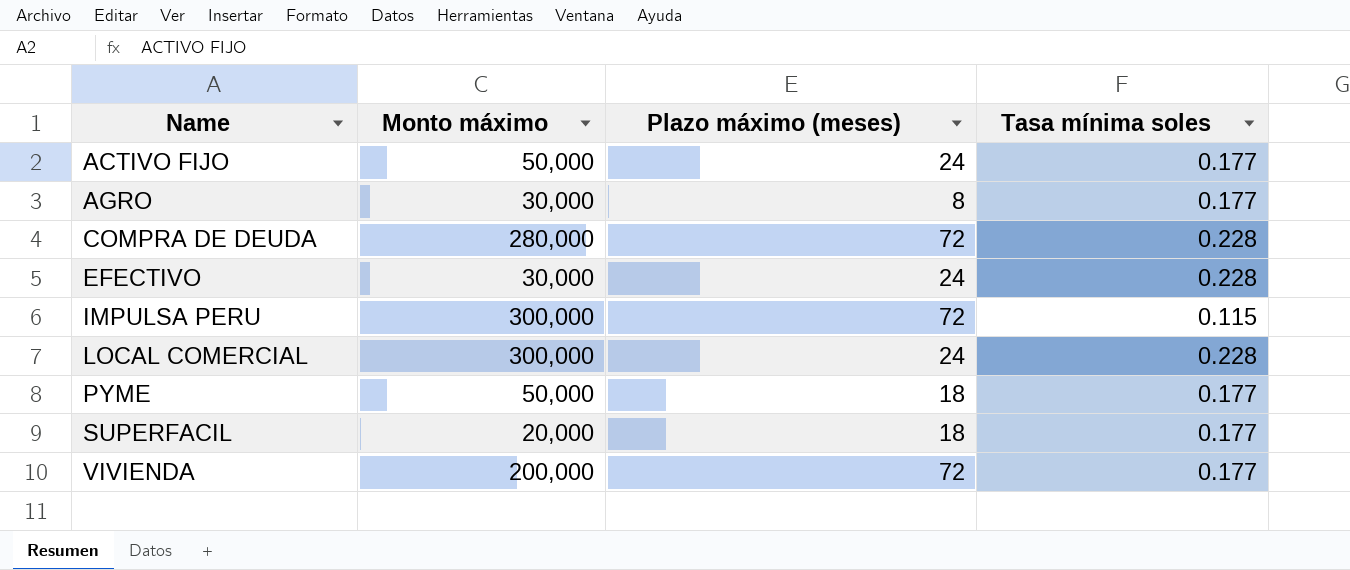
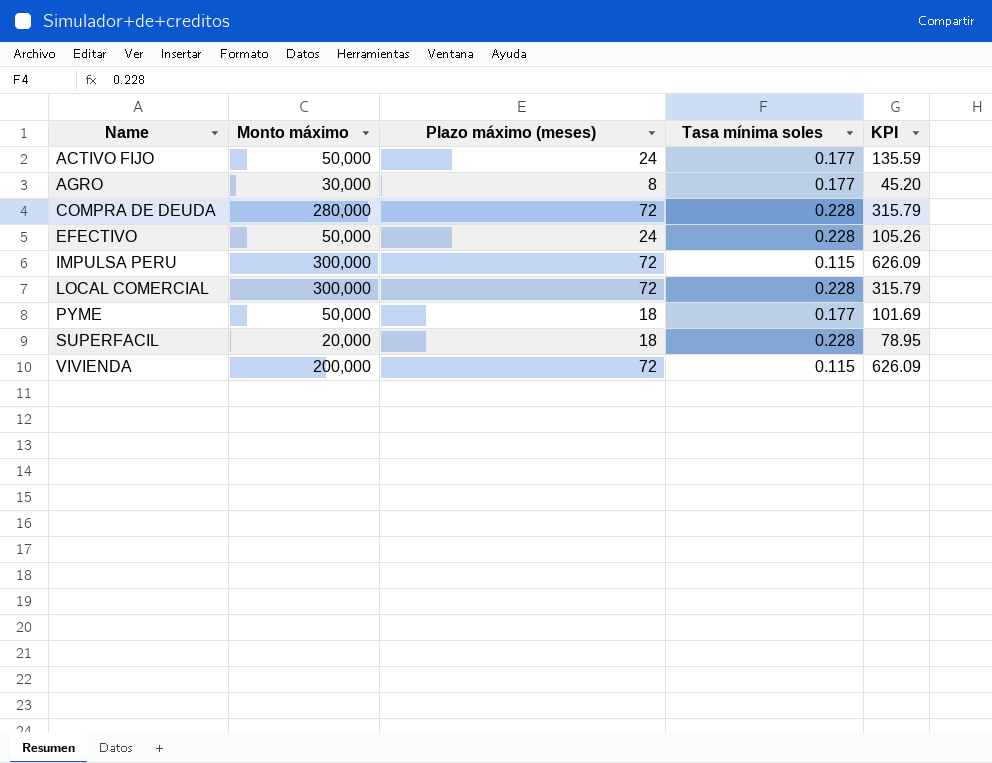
column KPI | formula: none -> [Plazo máximo (meses)] / [Tasa mínima soles]
EFECTIVO | Monto máximo: 30,000 -> 50,000
LOCAL COMERCIAL | Plazo máximo (meses): 24 -> 72
SUPERFACIL | Tasa mínima soles: 0.177 -> 0.228
VIVIENDA | Tasa mínima soles: 0.177 -> 0.115

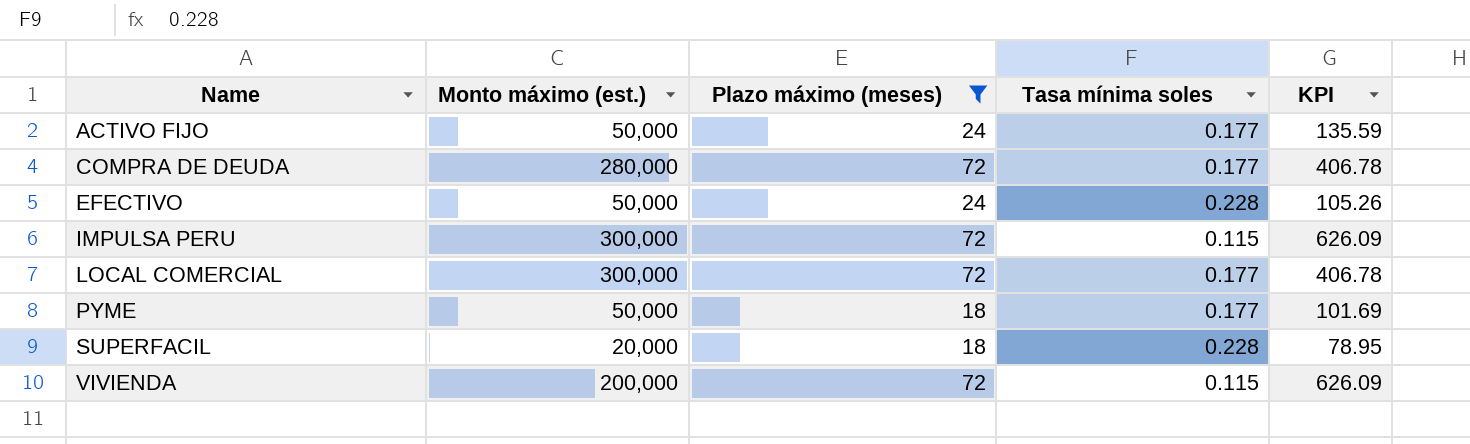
filter: none -> Plazo máximo (meses) != 8
column name: Monto máximo -> Monto máximo (est.)
COMPRA DE DEUDA | Tasa mínima soles: 0.228 -> 0.177
COMPRA DE DEUDA | KPI: 315.79 -> 406.78
LOCAL COMERCIAL | Tasa mínima soles: 0.228 -> 0.177
LOCAL COMERCIAL | KPI: 315.79 -> 406.78

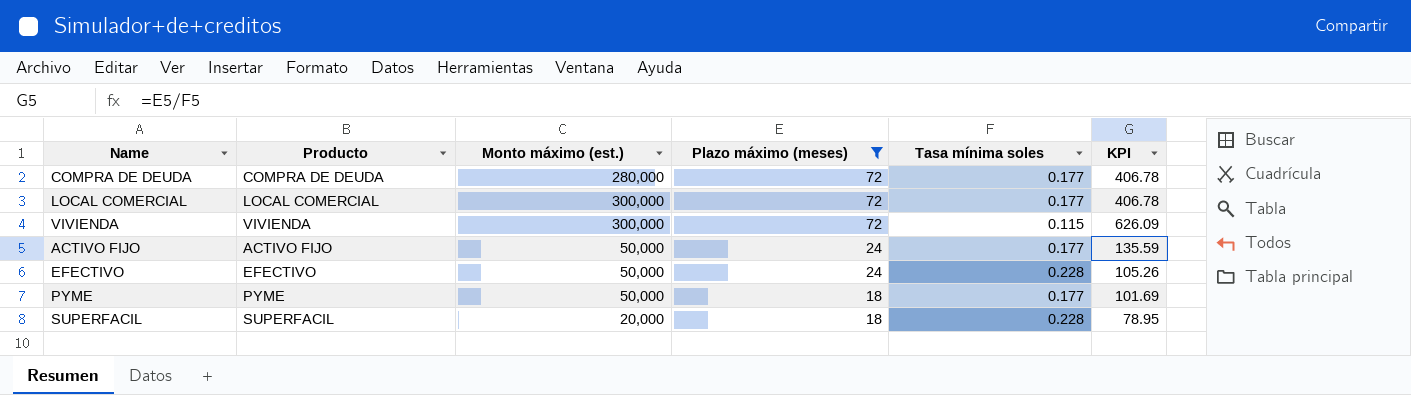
row order: Name ascending -> Plazo máximo (meses) descending
column Producto | position: none -> 2
row IMPULSA PERU: 300,000 | 72 | 0.115 | 626.09 -> none
VIVIENDA | Monto máximo (est.): 200,000 -> 300,000

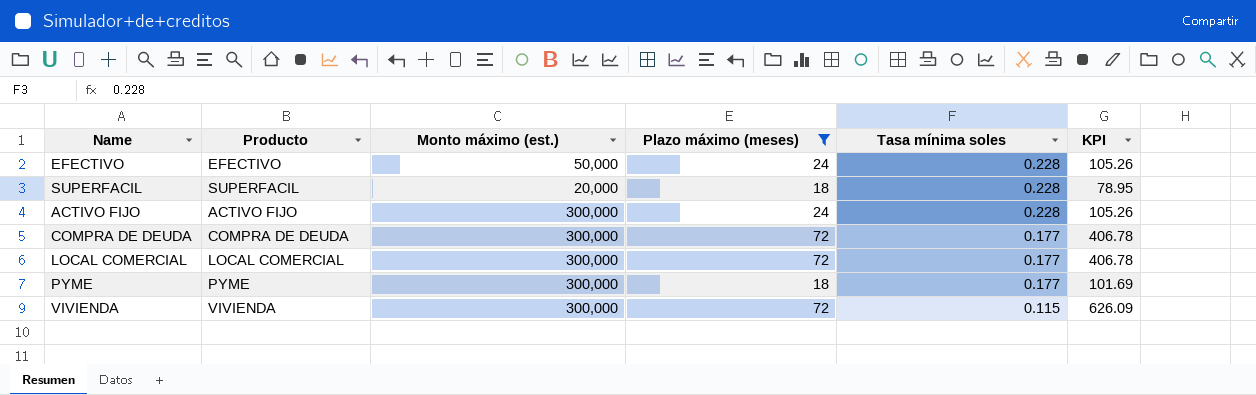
row order: Plazo máximo (meses) descending -> Tasa mínima soles descending
ACTIVO FIJO | Monto máximo (est.): 50,000 -> 300,000
ACTIVO FIJO | Tasa mínima soles: 0.177 -> 0.228
ACTIVO FIJO | KPI: 135.59 -> 105.26
COMPRA DE DEUDA | Monto máximo (est.): 280,000 -> 300,000
PYME | Monto máximo (est.): 50,000 -> 300,000

